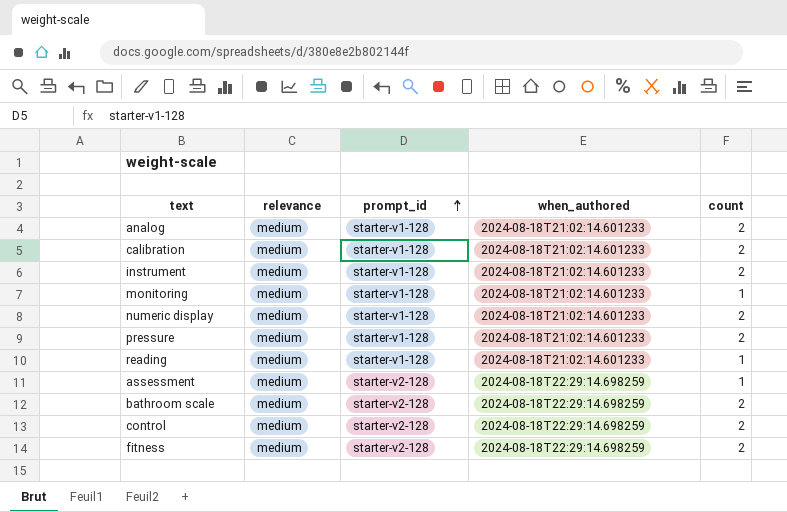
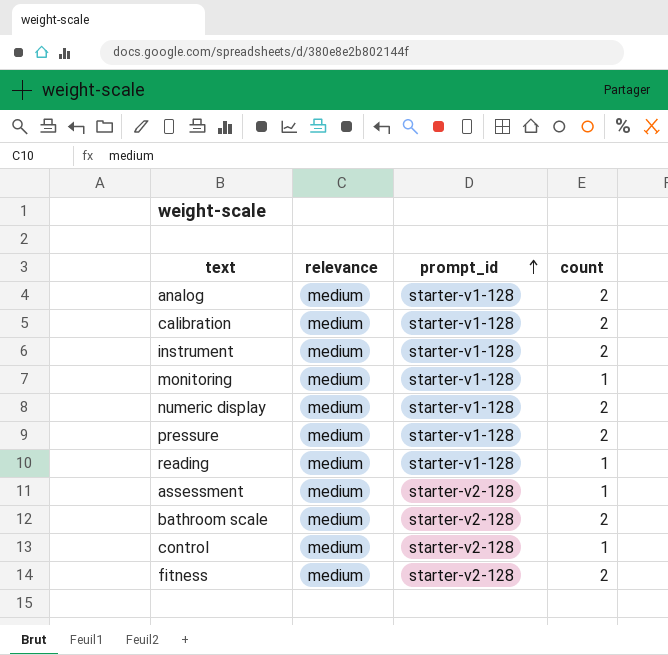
column when_authored | position: 4 -> none
control | count: 2 -> 1

